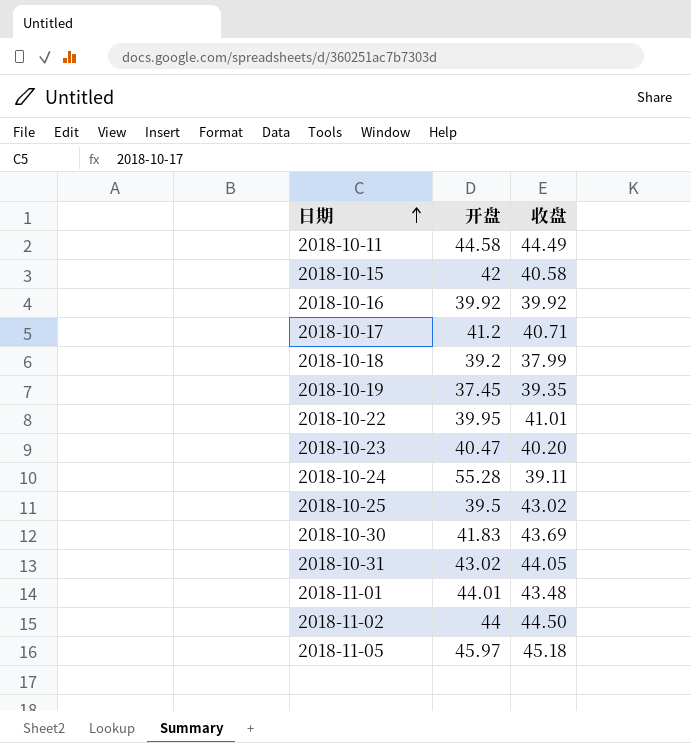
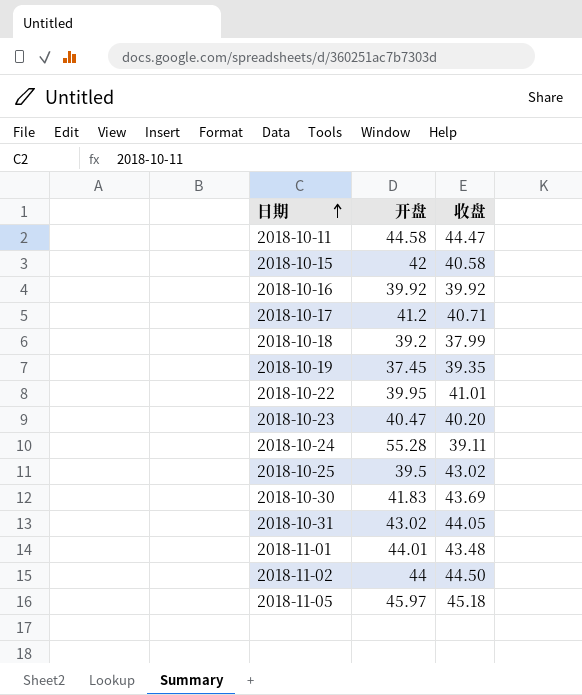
2018-10-11 | 收盘: 44.49 -> 44.47

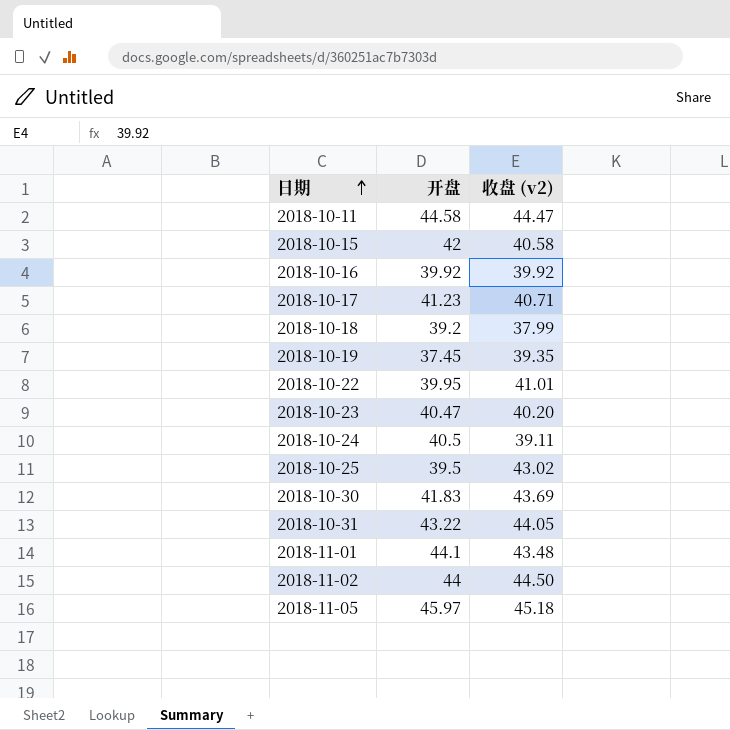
column name: 收盘 -> 收盘 (v2)
2018-10-17 | 开盘: 41.2 -> 41.23
2018-10-24 | 开盘: 55.28 -> 40.5
2018-10-31 | 开盘: 43.02 -> 43.22
2018-11-01 | 开盘: 44.01 -> 44.1

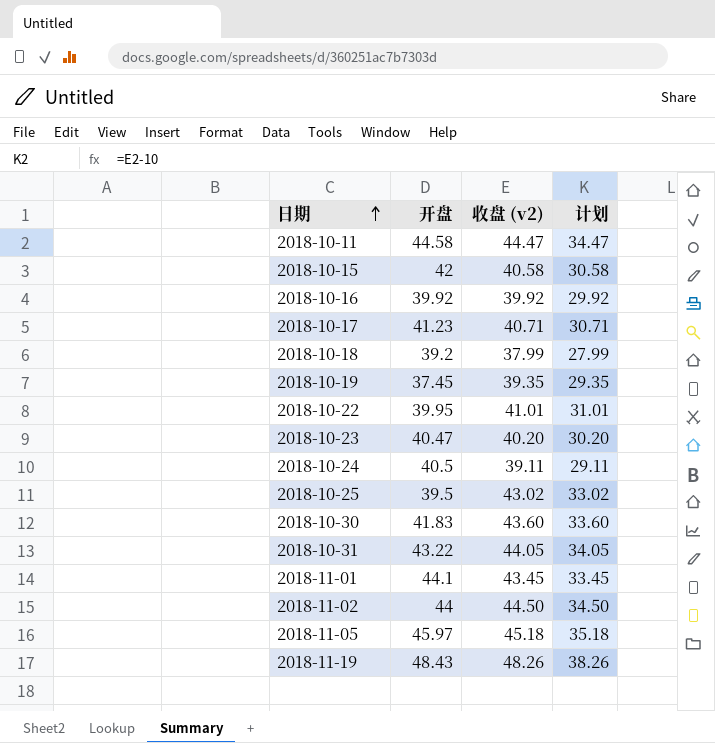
column 计划 | formula: none -> [收盘 (v2)] - 10
2018-10-30 | 收盘 (v2): 43.69 -> 43.60
2018-11-01 | 收盘 (v2): 43.48 -> 43.45
row 2018-11-19: none -> 48.43 | 48.26 | 38.26

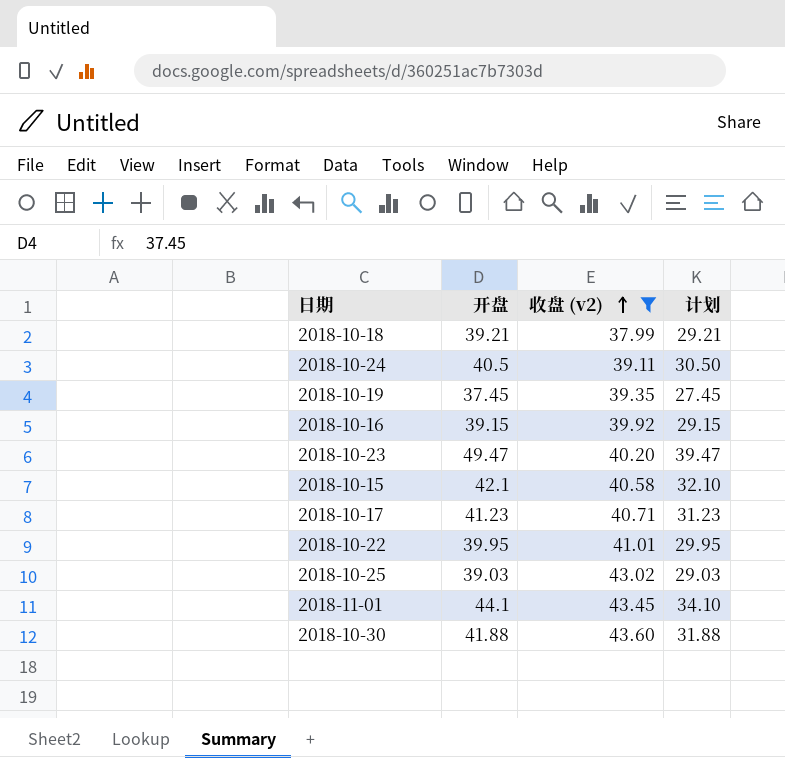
filter: none -> 收盘 (v2) <= 43.60
row order: 日期 ascending -> 收盘 (v2) ascending
column 计划 | formula: [收盘 (v2)] - 10 -> [开盘] - 10
2018-10-18 | 开盘: 39.2 -> 39.21
2018-10-16 | 开盘: 39.92 -> 39.15
2018-10-23 | 开盘: 40.47 -> 49.47
2018-10-15 | 开盘: 42 -> 42.1
2018-10-25 | 开盘: 39.5 -> 39.03
2018-10-30 | 开盘: 41.83 -> 41.88

